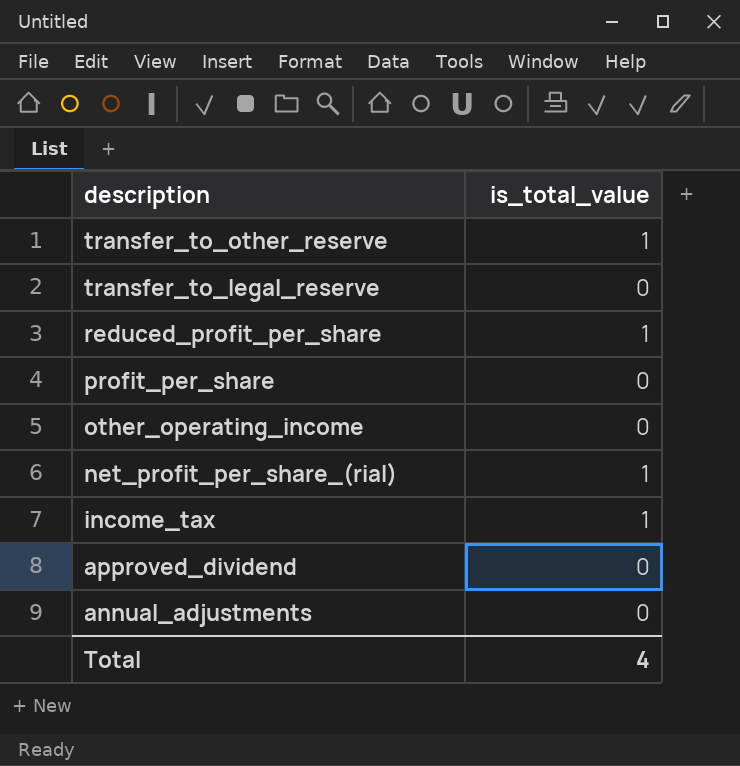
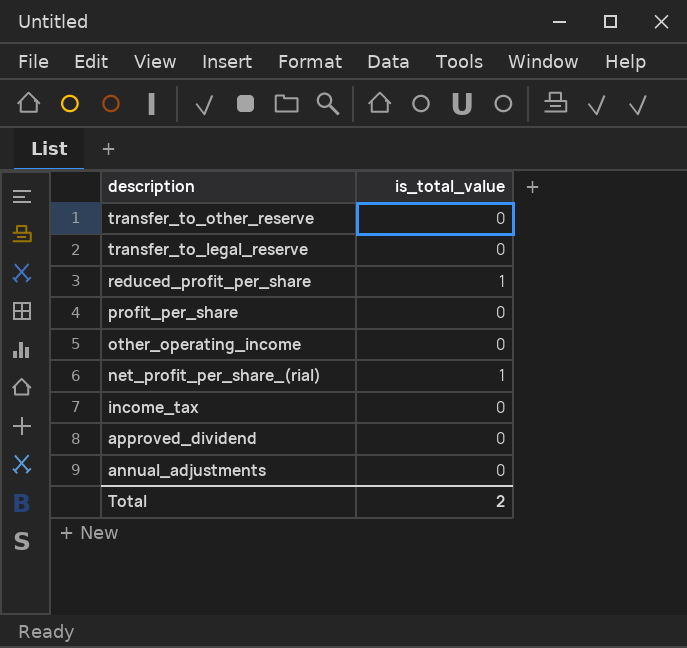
transfer_to_other_reserve | is_total_value: 1 -> 0
income_tax | is_total_value: 1 -> 0
Total | is_total_value: 4 -> 2

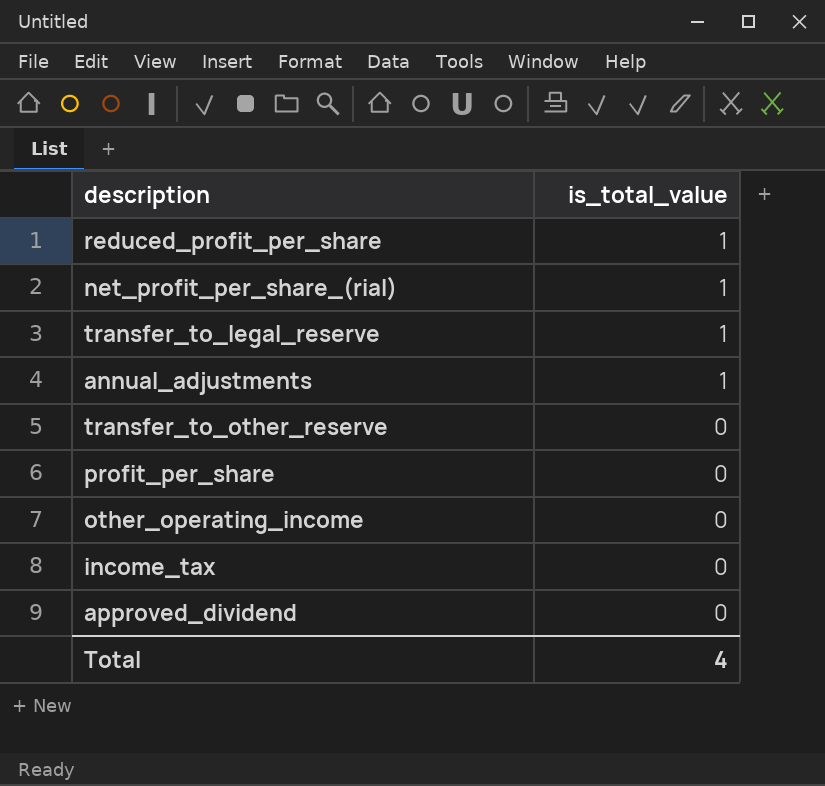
row order: description descending -> is_total_value descending
transfer_to_legal_reserve | is_total_value: 0 -> 1
annual_adjustments | is_total_value: 0 -> 1
Total | is_total_value: 2 -> 4

